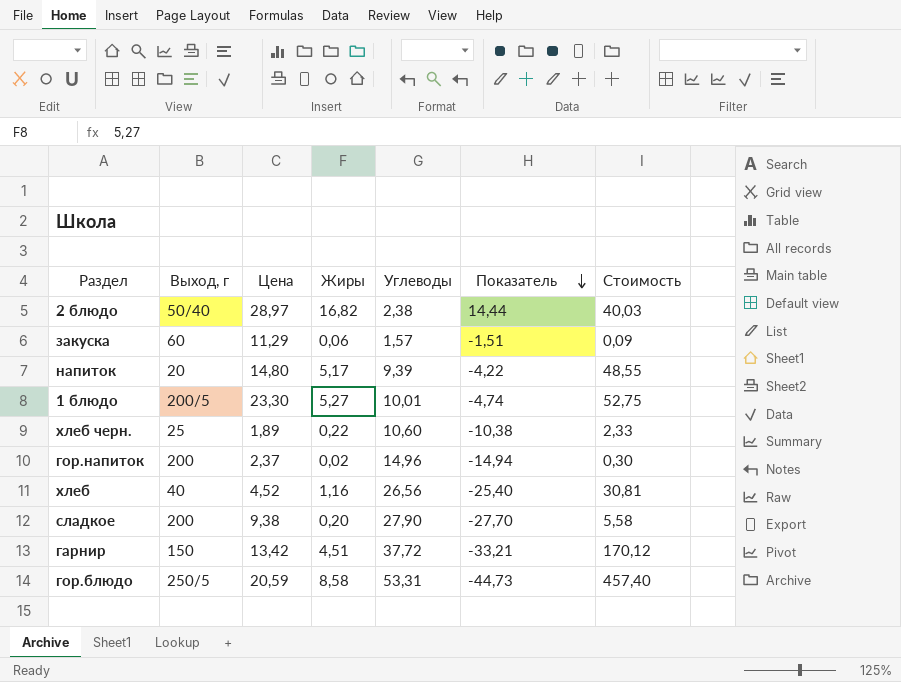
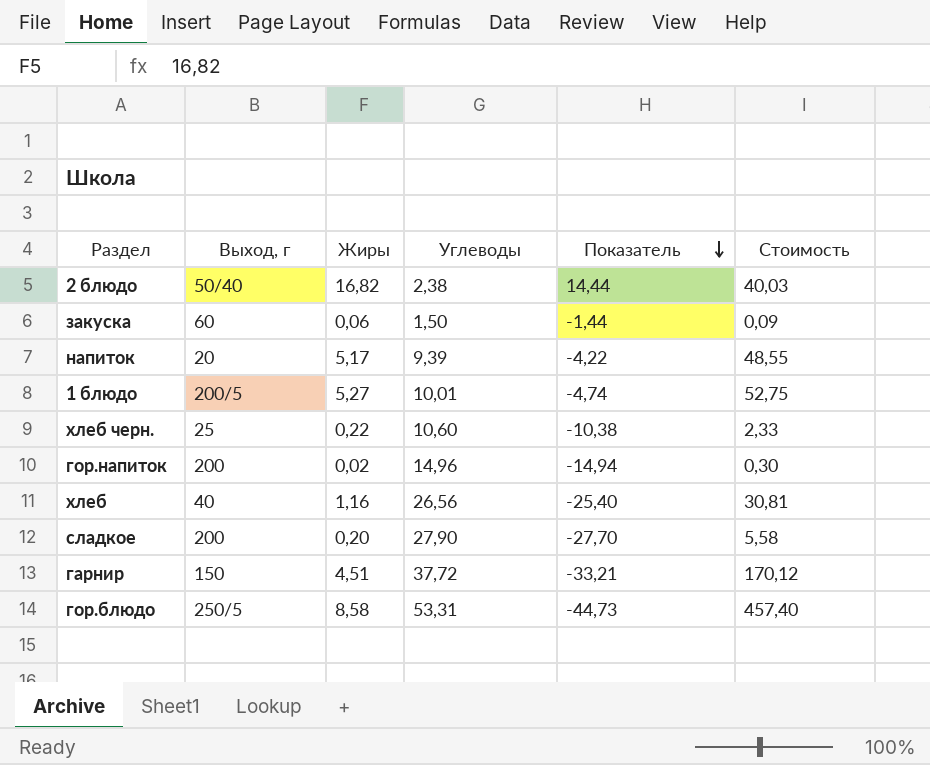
column Цена | position: 3 -> none
закуска | Углеводы: 1,57 -> 1,50
закуска | Показатель: -1,51 -> -1,44

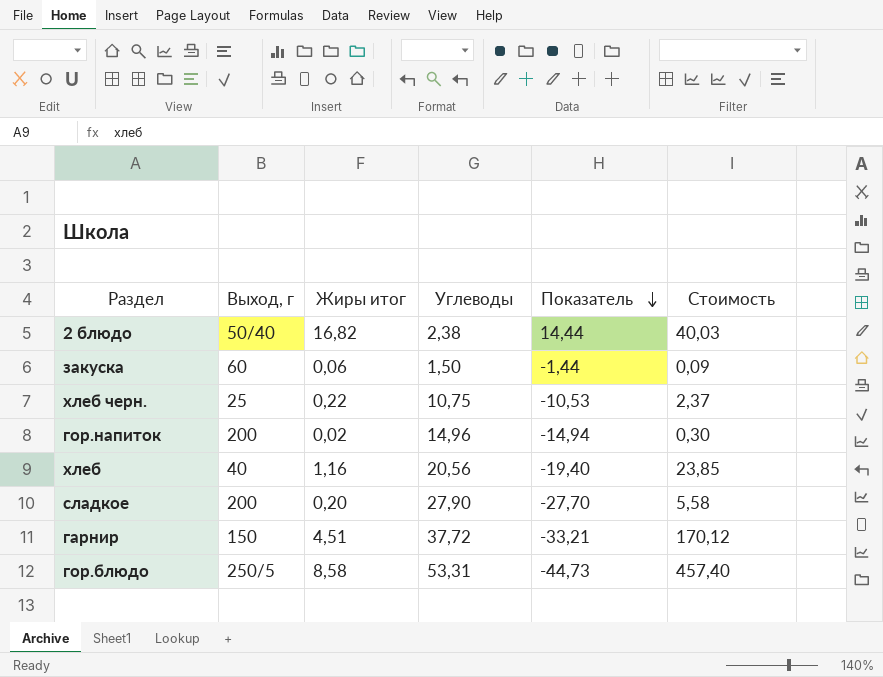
column name: Жиры -> Жиры итог
row напиток: 20 | 5,17 | 9,39 | -4,22 | 48,55 -> none
row 1 блюдо: 200/5 | 5,27 | 10,01 | -4,74 | 52,75 -> none
хлеб черн. | Углеводы: 10,60 -> 10,75
хлеб черн. | Показатель: -10,38 -> -10,53
хлеб черн. | Стоимость: 2,33 -> 2,37
хлеб | Углеводы: 26,56 -> 20,56
хлеб | Показатель: -25,40 -> -19,40
хлеб | Стоимость: 30,81 -> 23,85

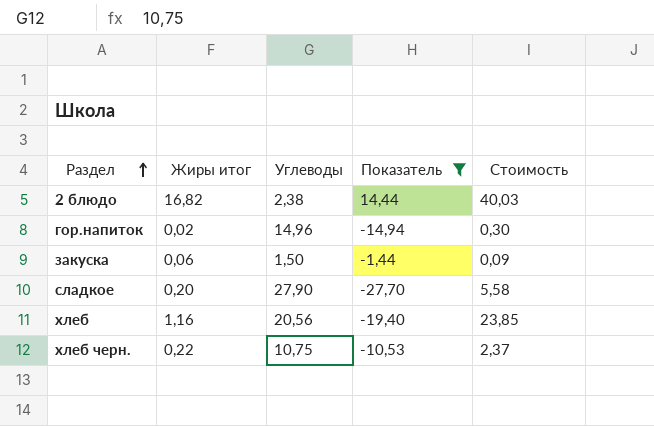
filter: none -> Показатель >= -27,70
row order: Показатель descending -> Раздел ascending
column Выход, г | position: 2 -> none

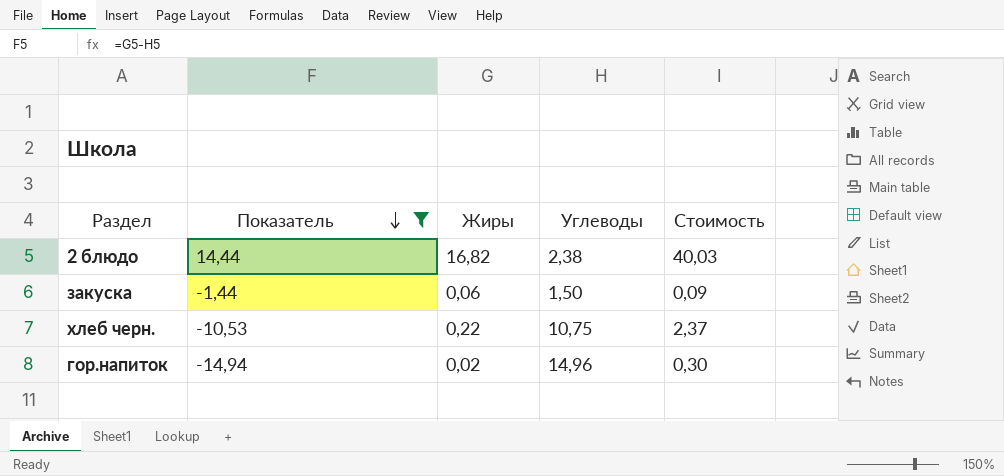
row order: Раздел ascending -> Показатель descending
column Показатель | position: 4 -> 2
column name: Жиры итог -> Жиры
row сладкое: 0,20 | 27,90 | -27,70 | 5,58 -> none
row хлеб: 1,16 | 20,56 | -19,40 | 23,85 -> none

